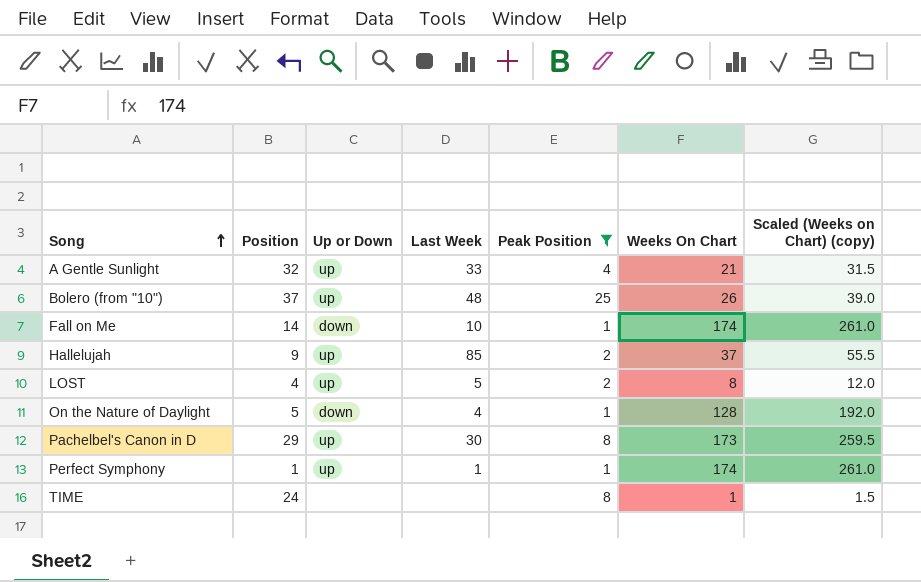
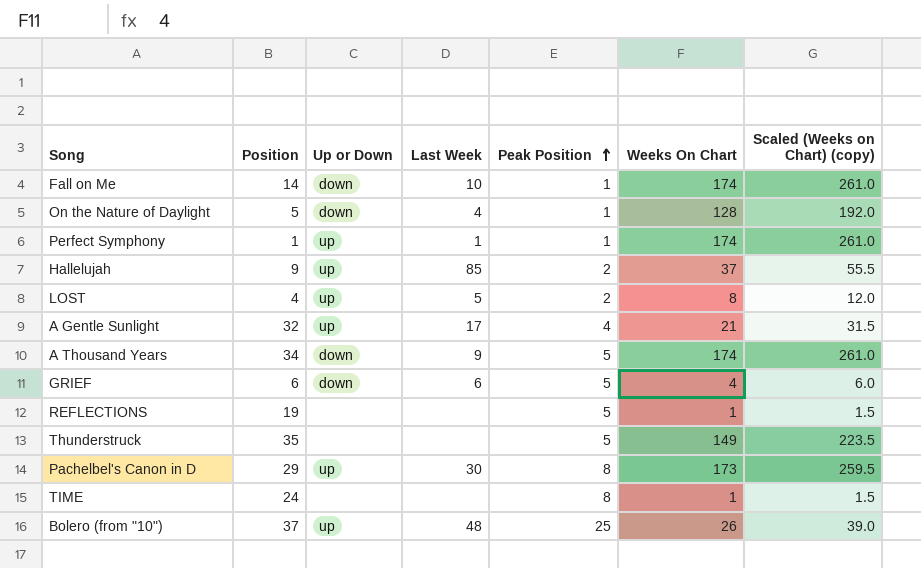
filter: Peak Position != 5 -> none
row order: Song ascending -> Peak Position ascending
A Gentle Sunlight | Last Week: 33 -> 17

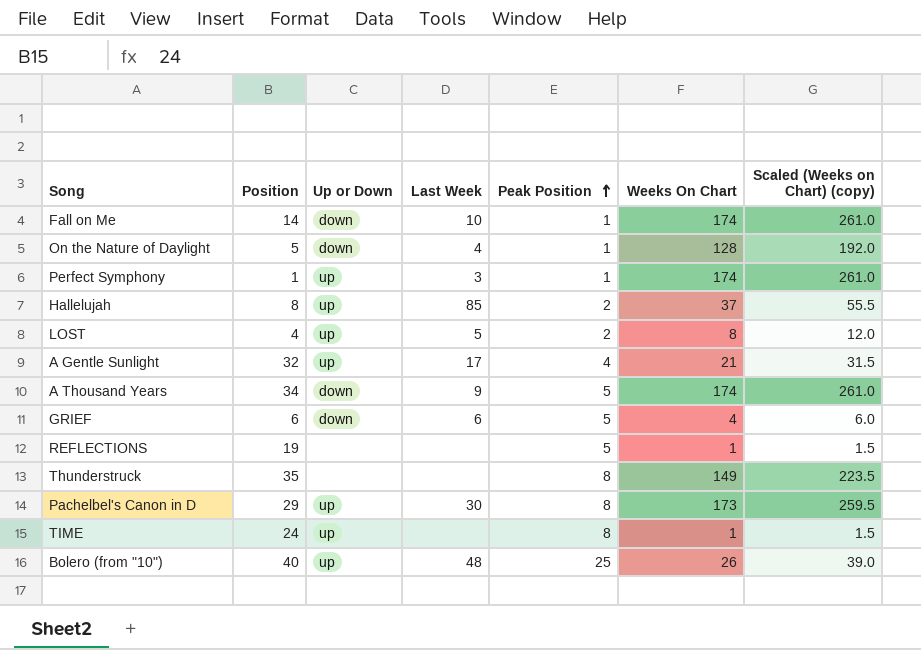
Perfect Symphony | Last Week: 1 -> 3
Hallelujah | Position: 9 -> 8
Thunderstruck | Peak Position: 5 -> 8
TIME | Up or Down: none -> up
Bolero (from "10") | Position: 37 -> 40

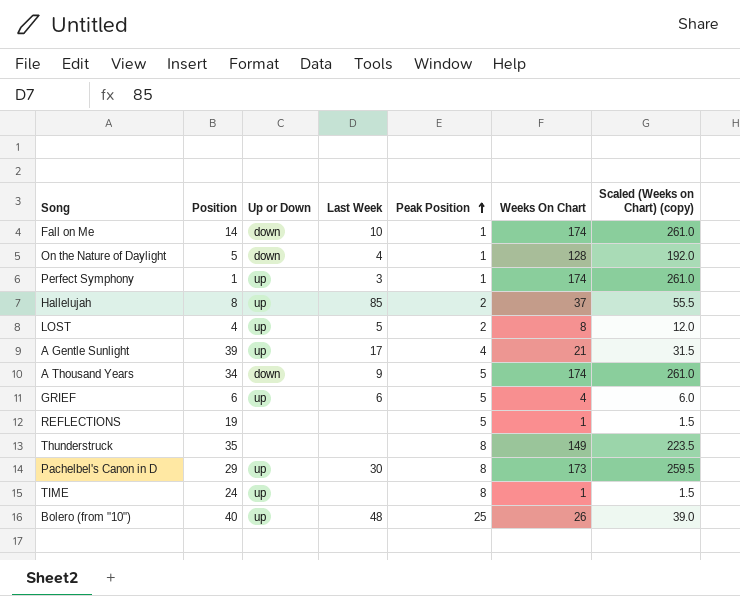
A Gentle Sunlight | Position: 32 -> 39
GRIEF | Up or Down: down -> up

